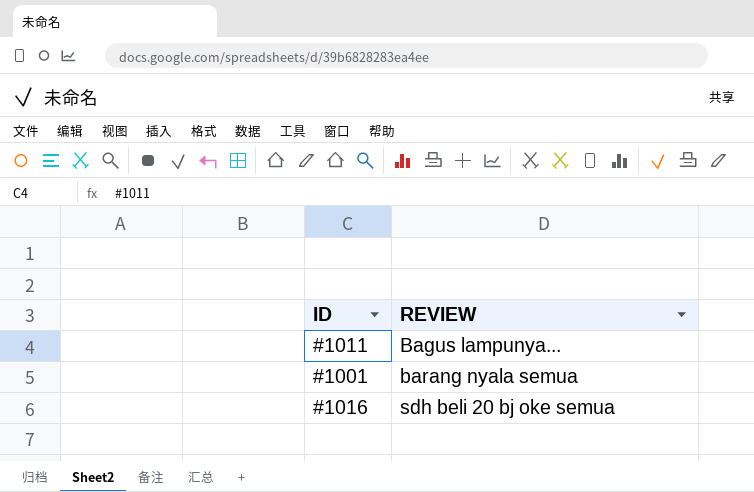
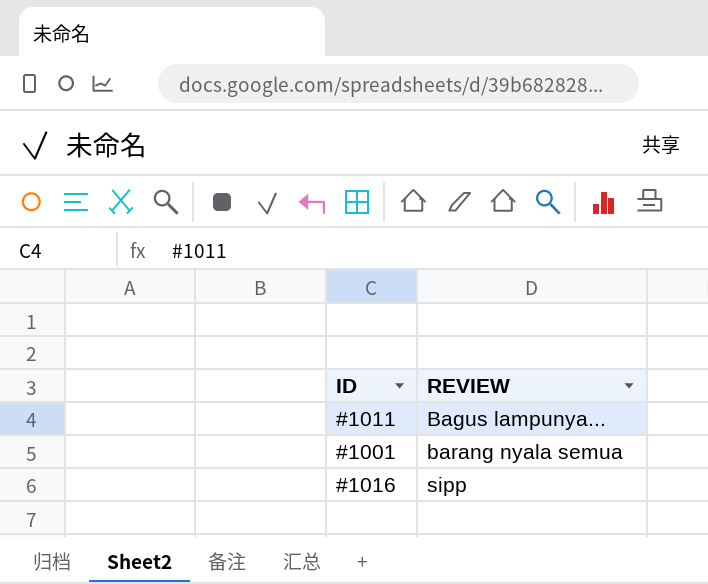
#1016 | REVIEW: sdh beli 20 bj oke semua -> sipp

